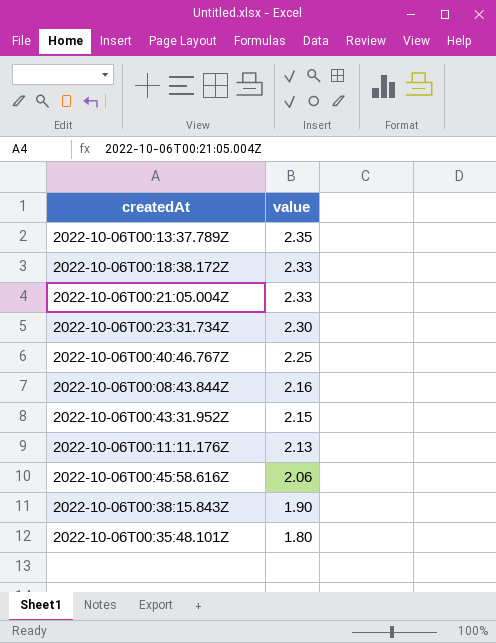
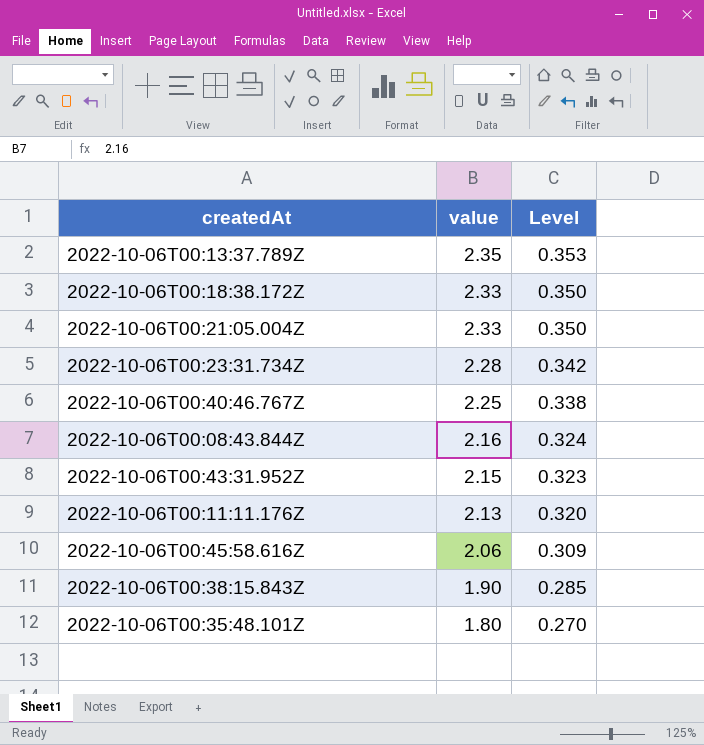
column Level | formula: none -> [value] * 0.15
2022-10-06T00:23:31.734Z | value: 2.30 -> 2.28

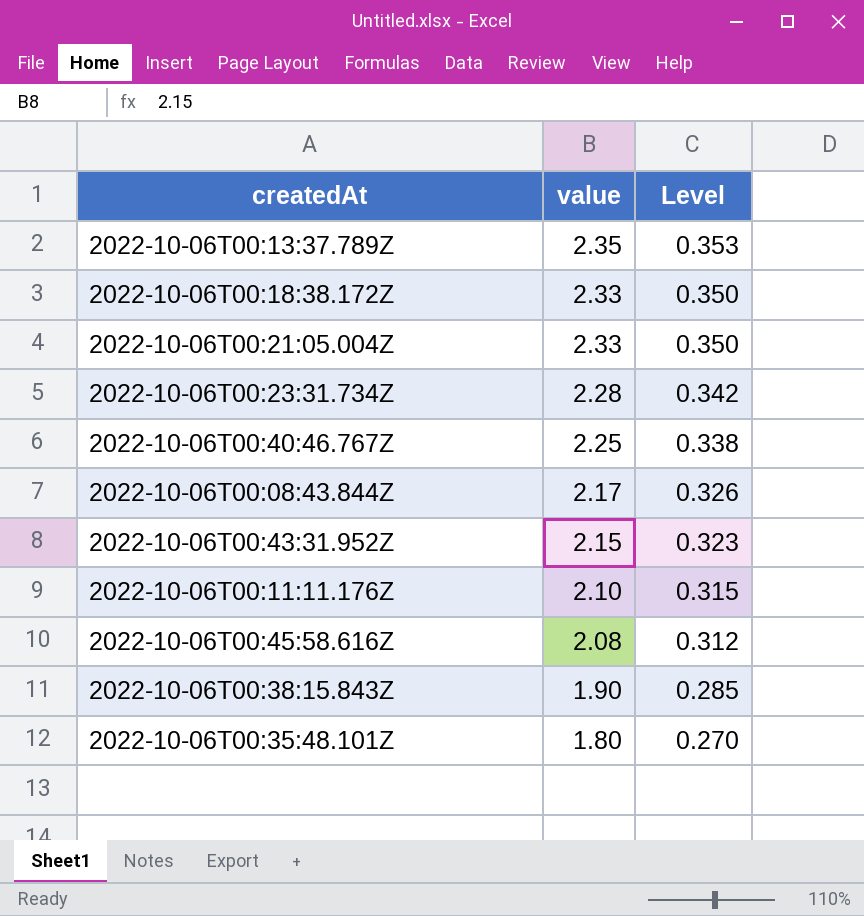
2022-10-06T00:08:43.844Z | value: 2.16 -> 2.17
2022-10-06T00:08:43.844Z | Level: 0.324 -> 0.326
2022-10-06T00:11:11.176Z | value: 2.13 -> 2.10
2022-10-06T00:11:11.176Z | Level: 0.320 -> 0.315
2022-10-06T00:45:58.616Z | value: 2.06 -> 2.08
2022-10-06T00:45:58.616Z | Level: 0.309 -> 0.312

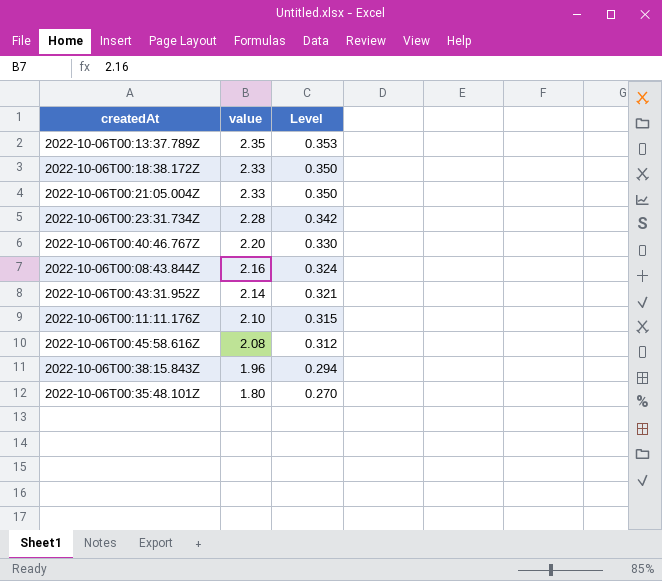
2022-10-06T00:40:46.767Z | value: 2.25 -> 2.20
2022-10-06T00:40:46.767Z | Level: 0.338 -> 0.330
2022-10-06T00:08:43.844Z | value: 2.17 -> 2.16
2022-10-06T00:08:43.844Z | Level: 0.326 -> 0.324
2022-10-06T00:43:31.952Z | value: 2.15 -> 2.14
2022-10-06T00:43:31.952Z | Level: 0.323 -> 0.321
2022-10-06T00:38:15.843Z | value: 1.90 -> 1.96
2022-10-06T00:38:15.843Z | Level: 0.285 -> 0.294

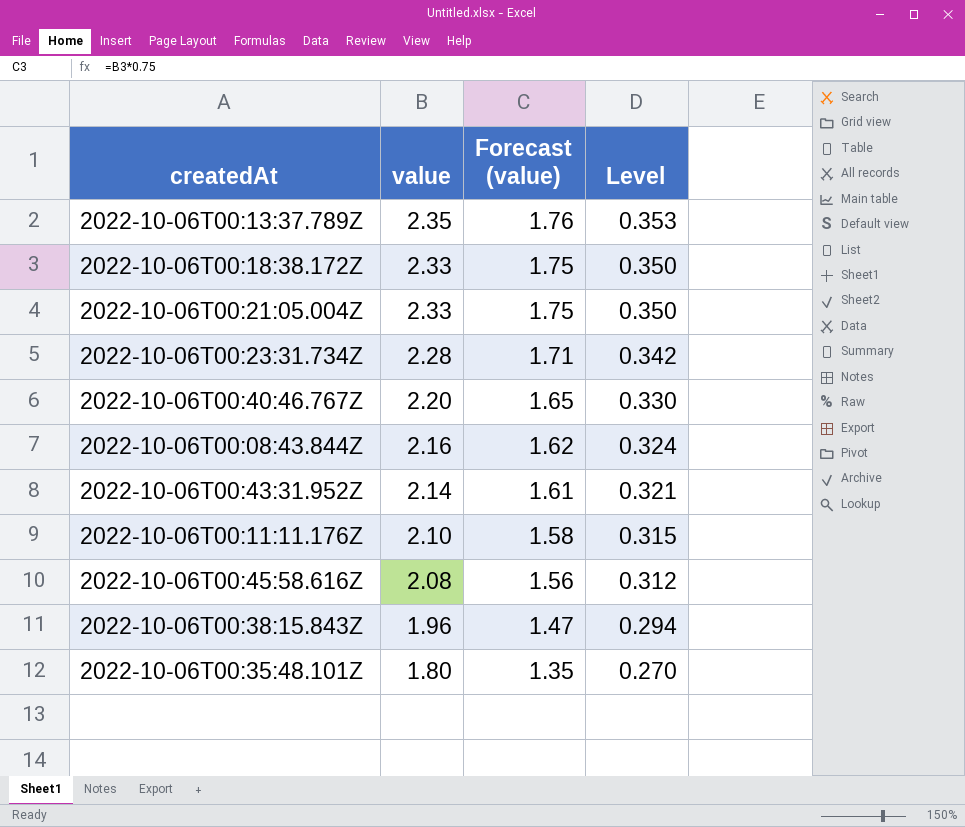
column Forecast (value) | formula: none -> [value] * 0.75

